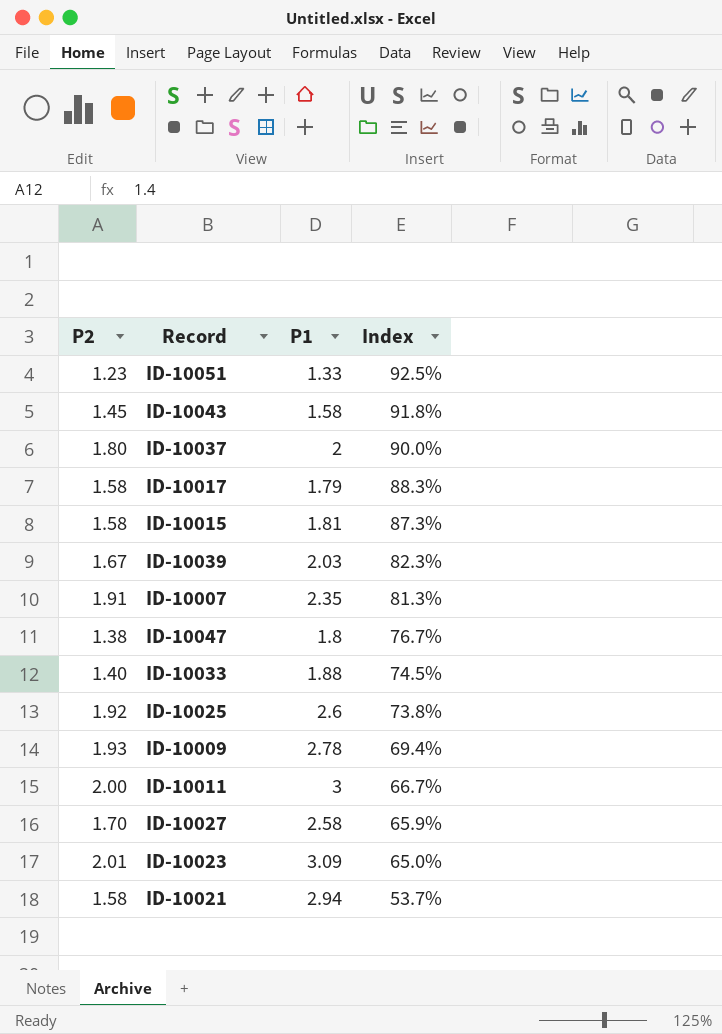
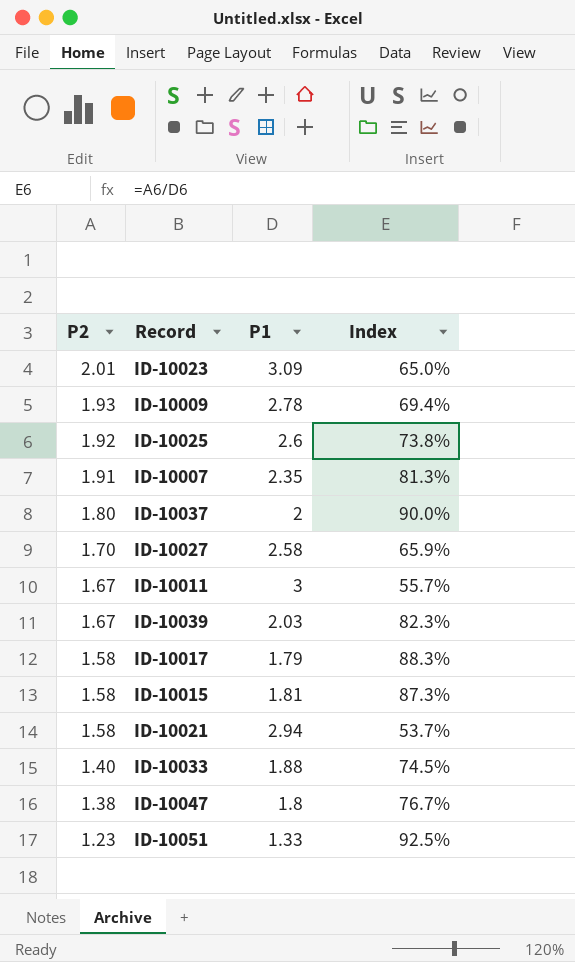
row order: Index descending -> P2 descending
row ID-10043: 1.45 | 1.58 | 91.8% -> none
ID-10011 | P2: 2.00 -> 1.67
ID-10011 | Index: 66.7% -> 55.7%

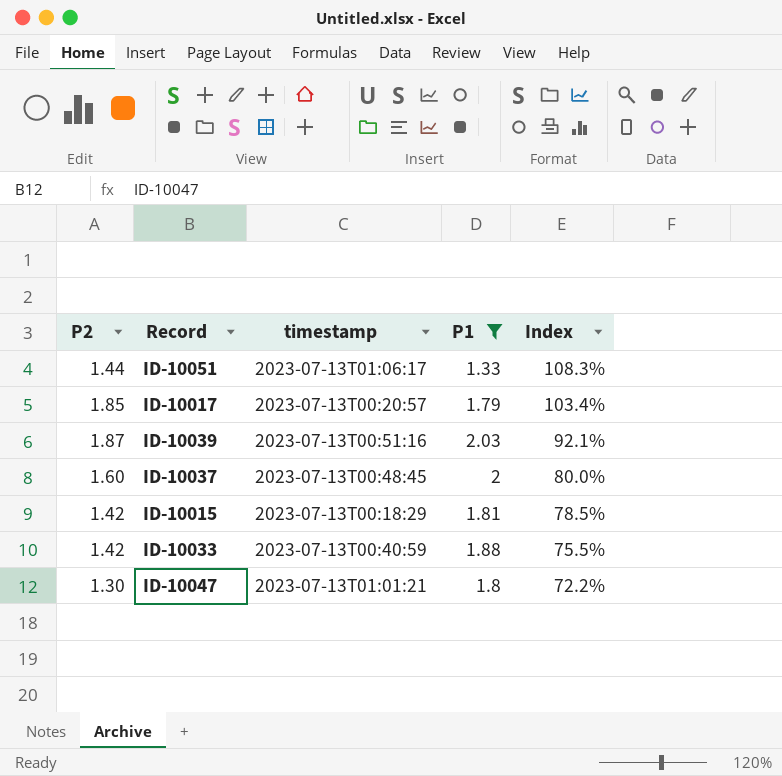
filter: none -> P1 <= 2.03
row order: P2 descending -> Index descending
column timestamp | position: none -> 3
ID-10051 | P2: 1.23 -> 1.44
ID-10051 | Index: 92.5% -> 108.3%
ID-10017 | P2: 1.58 -> 1.85
ID-10017 | Index: 88.3% -> 103.4%
ID-10039 | P2: 1.67 -> 1.87
ID-10039 | Index: 82.3% -> 92.1%
ID-10037 | P2: 1.80 -> 1.60
ID-10037 | Index: 90.0% -> 80.0%
ID-10015 | P2: 1.58 -> 1.42
ID-10015 | Index: 87.3% -> 78.5%
ID-10033 | P2: 1.40 -> 1.42
ID-10033 | Index: 74.5% -> 75.5%
ID-10047 | P2: 1.38 -> 1.30
ID-10047 | Index: 76.7% -> 72.2%

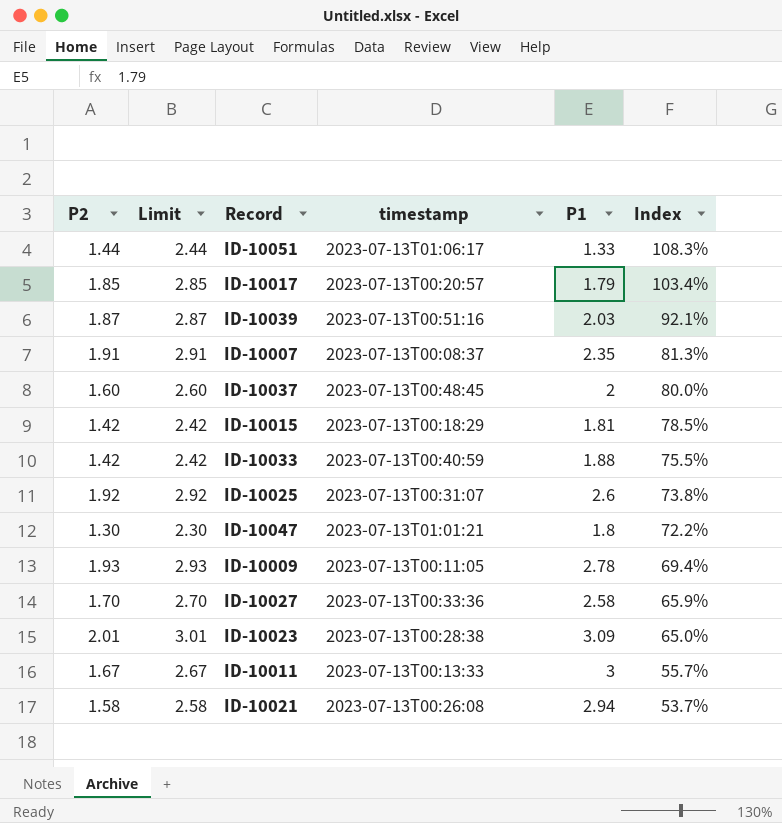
filter: P1 <= 2.03 -> none
column Limit | formula: none -> [P2] + 1

